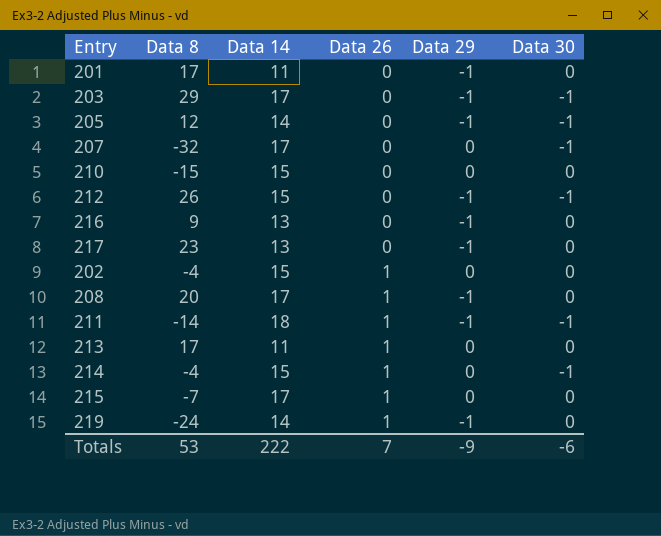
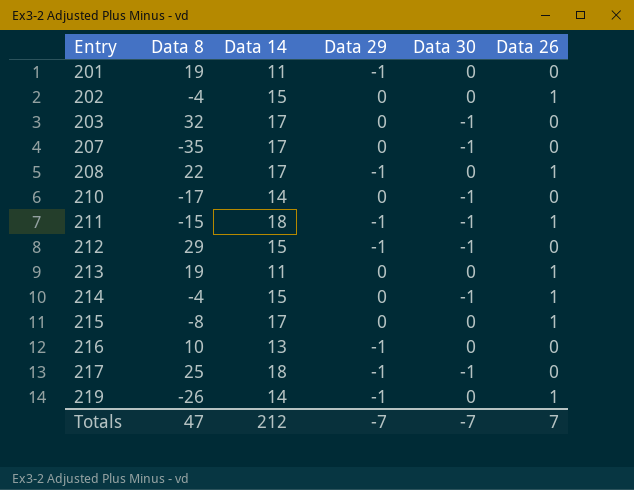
row order: Data 26 ascending -> Entry ascending
column Data 26 | position: 4 -> 6
row 205: 12 | 14 | 0 | -1 | -1 -> none
201 | Data 8: 17 -> 19
203 | Data 8: 29 -> 32
203 | Data 29: -1 -> 0
207 | Data 8: -32 -> -35
208 | Data 8: 20 -> 22
210 | Data 8: -15 -> -17
210 | Data 14: 15 -> 14
210 | Data 30: 0 -> -1
211 | Data 8: -14 -> -15
212 | Data 8: 26 -> 29
213 | Data 8: 17 -> 19
215 | Data 8: -7 -> -8
216 | Data 8: 9 -> 10
217 | Data 8: 23 -> 25
217 | Data 14: 13 -> 18
217 | Data 30: 0 -> -1
219 | Data 8: -24 -> -26
Totals | Data 8: 53 -> 47
Totals | Data 14: 222 -> 212
Totals | Data 29: -9 -> -7
Totals | Data 30: -6 -> -7

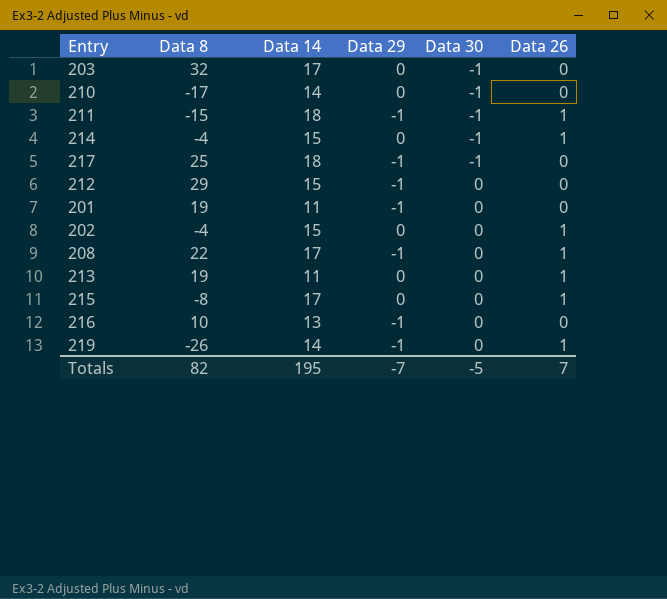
row order: Entry ascending -> Data 30 ascending
row 207: -35 | 17 | 0 | -1 | 0 -> none
212 | Data 30: -1 -> 0
Totals | Data 8: 47 -> 82
Totals | Data 14: 212 -> 195
Totals | Data 30: -7 -> -5

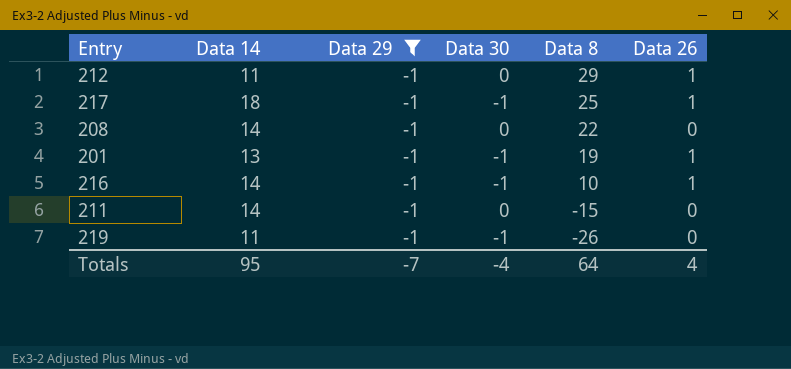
filter: none -> Data 29 = -1
row order: Data 30 ascending -> Data 8 descending
column Data 8 | position: 2 -> 5
212 | Data 14: 15 -> 11
212 | Data 26: 0 -> 1
217 | Data 26: 0 -> 1
208 | Data 14: 17 -> 14
208 | Data 26: 1 -> 0
201 | Data 14: 11 -> 13
201 | Data 30: 0 -> -1
201 | Data 26: 0 -> 1
216 | Data 14: 13 -> 14
216 | Data 30: 0 -> -1
216 | Data 26: 0 -> 1
211 | Data 14: 18 -> 14
211 | Data 30: -1 -> 0
211 | Data 26: 1 -> 0
219 | Data 14: 14 -> 11
219 | Data 30: 0 -> -1
219 | Data 26: 1 -> 0
Totals | Data 14: 195 -> 95
Totals | Data 30: -5 -> -4
Totals | Data 8: 82 -> 64
Totals | Data 26: 7 -> 4

